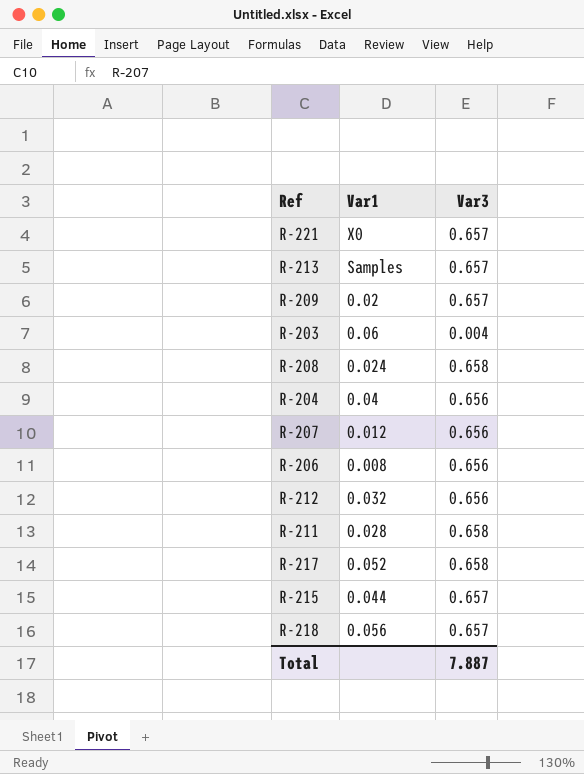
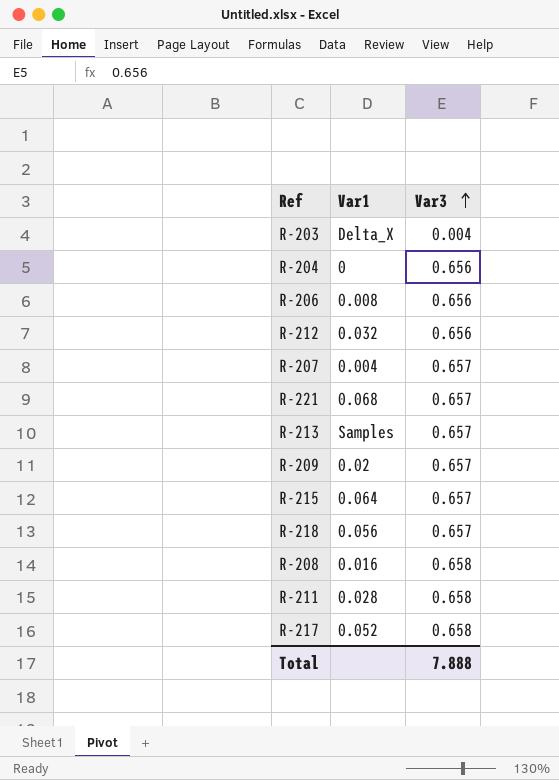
row order: none -> Var3 ascending
R-203 | Var1: 0.06 -> Delta_X
R-204 | Var1: 0.04 -> 0
R-207 | Var1: 0.012 -> 0.004
R-207 | Var3: 0.656 -> 0.657
R-221 | Var1: X0 -> 0.068
R-215 | Var1: 0.044 -> 0.064
R-208 | Var1: 0.024 -> 0.016
Total | Var3: 7.887 -> 7.888

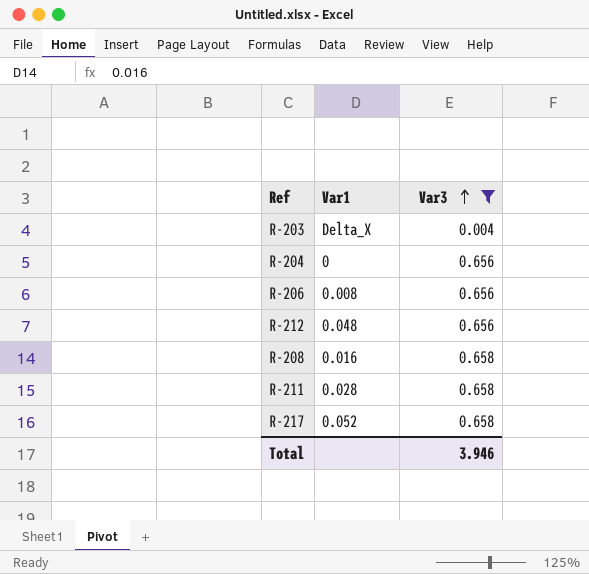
filter: none -> Var3 != 0.657
R-212 | Var1: 0.032 -> 0.048
Total | Var3: 7.888 -> 3.946

